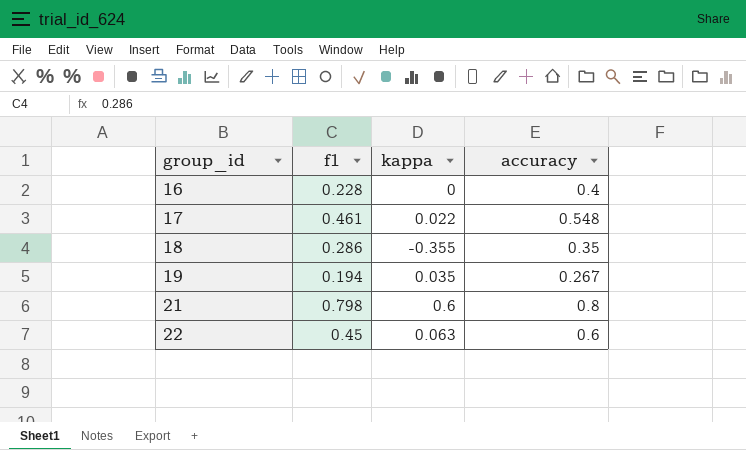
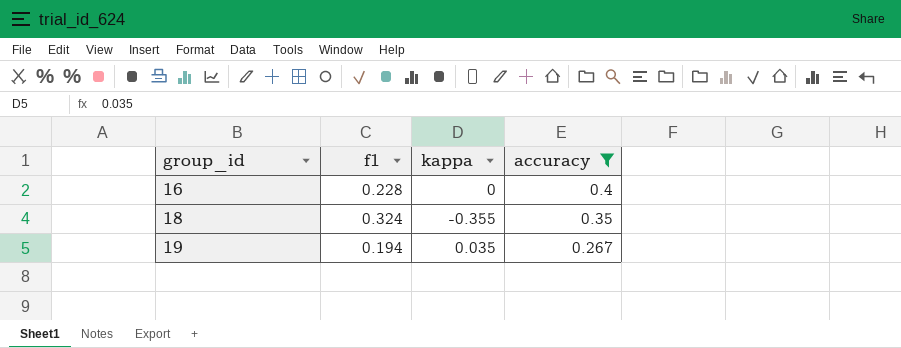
filter: none -> accuracy <= 0.4
18 | f1: 0.286 -> 0.324

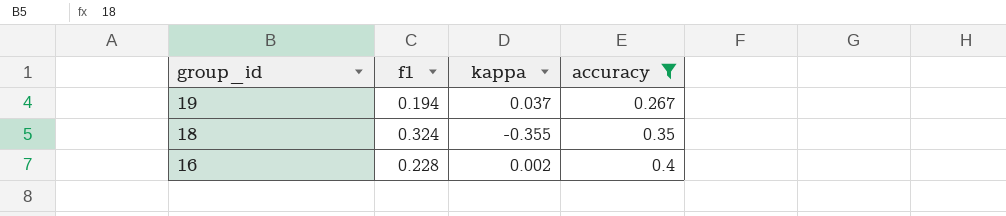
row order: group_id ascending -> group_id descending
19 | kappa: 0.035 -> 0.037
16 | kappa: 0 -> 0.002

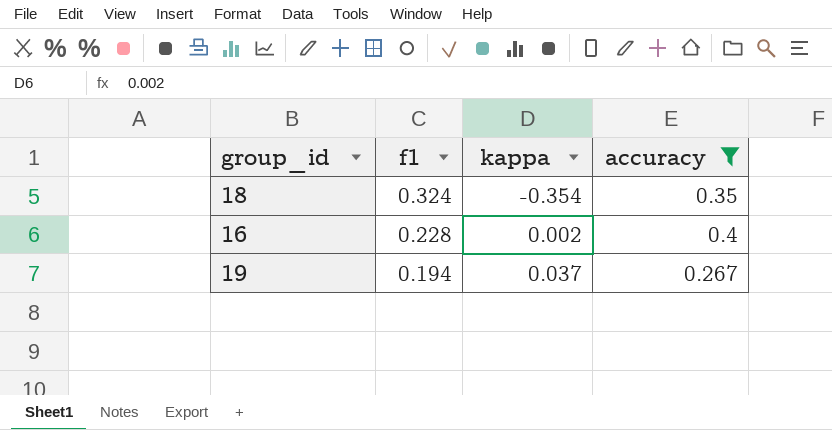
row order: group_id descending -> f1 descending
18 | kappa: -0.355 -> -0.354

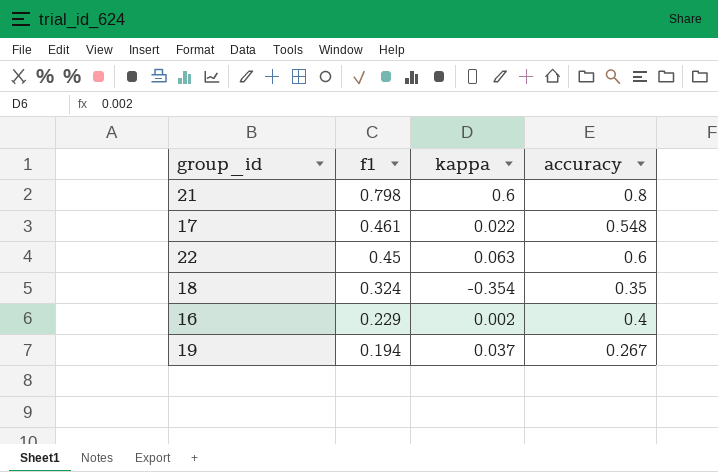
filter: accuracy <= 0.4 -> none
16 | f1: 0.228 -> 0.229

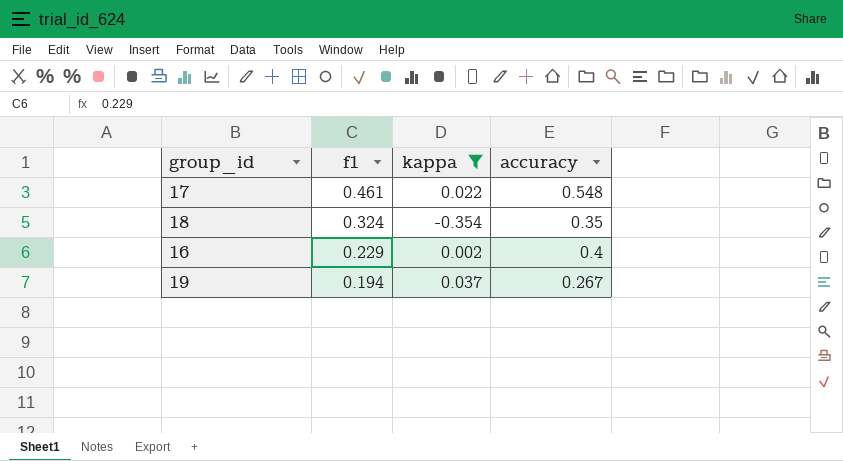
filter: none -> kappa <= 0.037

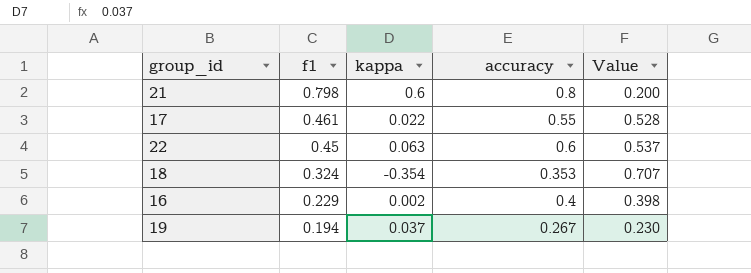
filter: kappa <= 0.037 -> none
column Value | formula: none -> [accuracy] - [kappa]
17 | accuracy: 0.548 -> 0.55
18 | accuracy: 0.35 -> 0.353

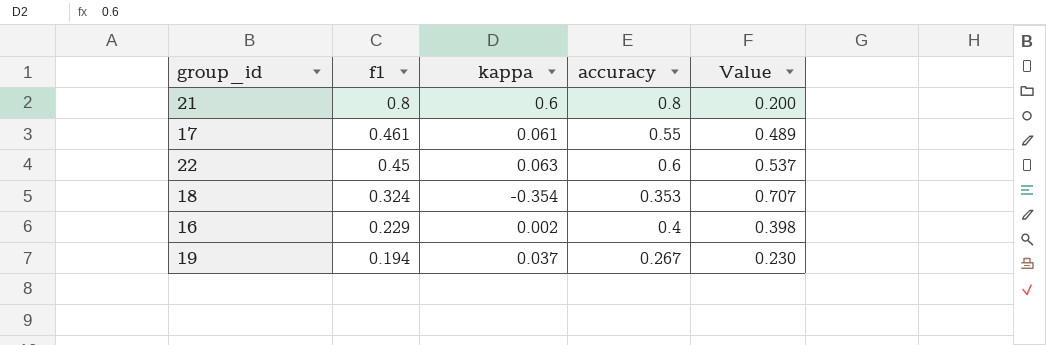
21 | f1: 0.798 -> 0.8
17 | kappa: 0.022 -> 0.061
17 | Value: 0.528 -> 0.489

